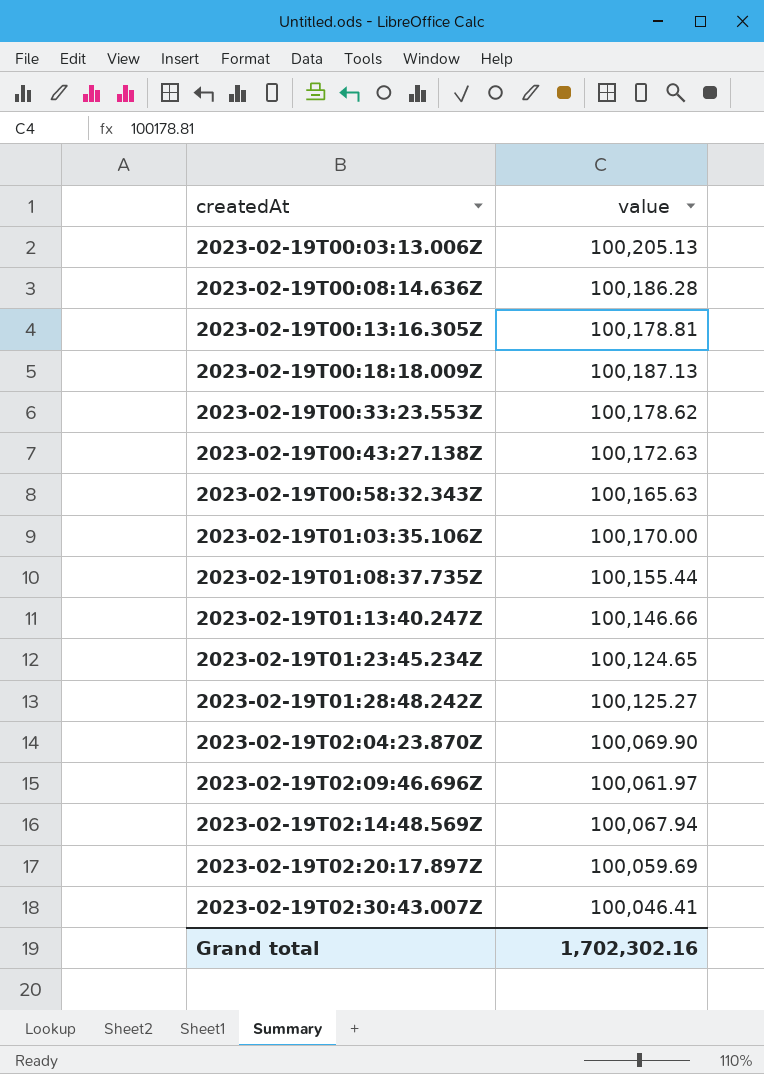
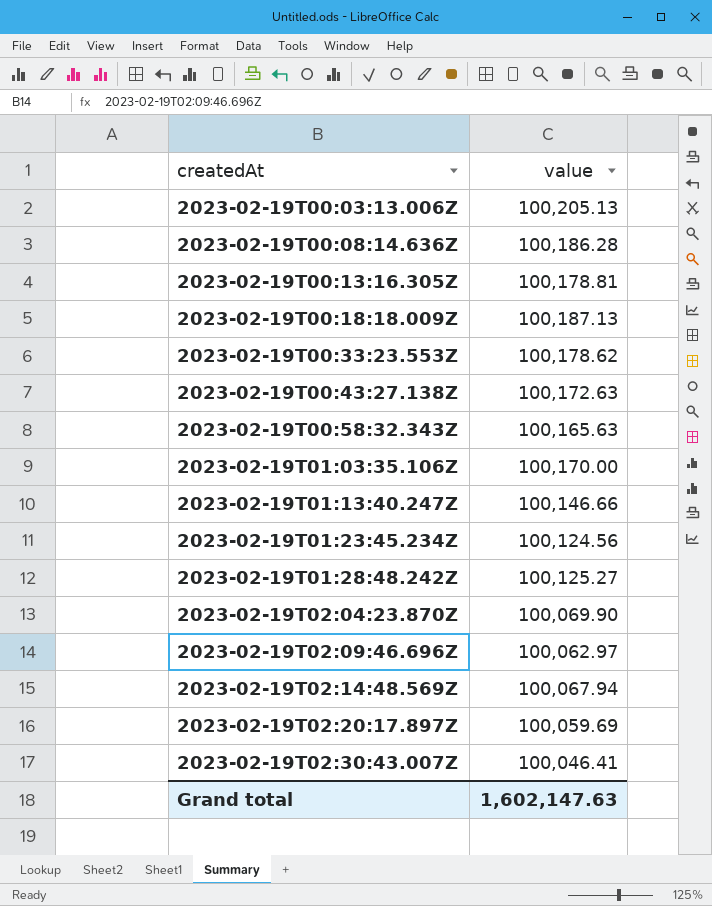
row 2023-02-19T01:08:37.735Z: 100,155.44 -> none
2023-02-19T01:23:45.234Z | value: 100,124.65 -> 100,124.56
2023-02-19T02:09:46.696Z | value: 100,061.97 -> 100,062.97
Grand total | value: 1,702,302.16 -> 1,602,147.63

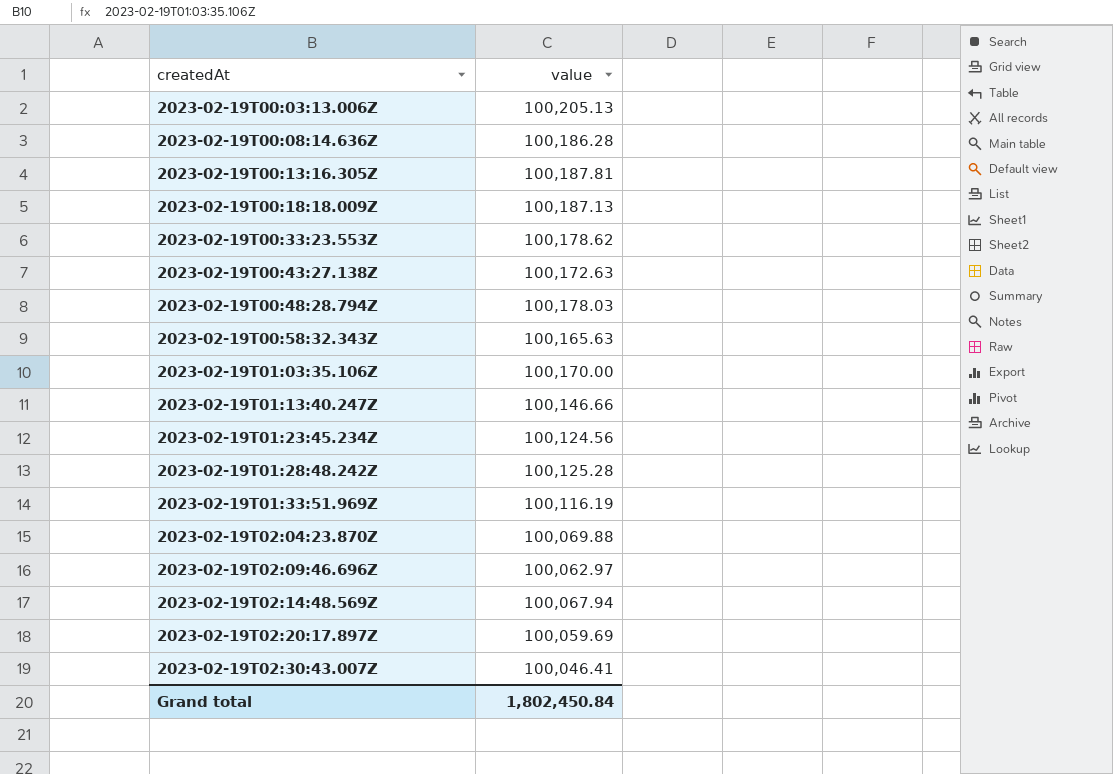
2023-02-19T00:13:16.305Z | value: 100,178.81 -> 100,187.81
row 2023-02-19T00:48:28.794Z: none -> 100,178.03
2023-02-19T01:28:48.242Z | value: 100,125.27 -> 100,125.28
row 2023-02-19T01:33:51.969Z: none -> 100,116.19
2023-02-19T02:04:23.870Z | value: 100,069.90 -> 100,069.88
Grand total | value: 1,602,147.63 -> 1,802,450.84

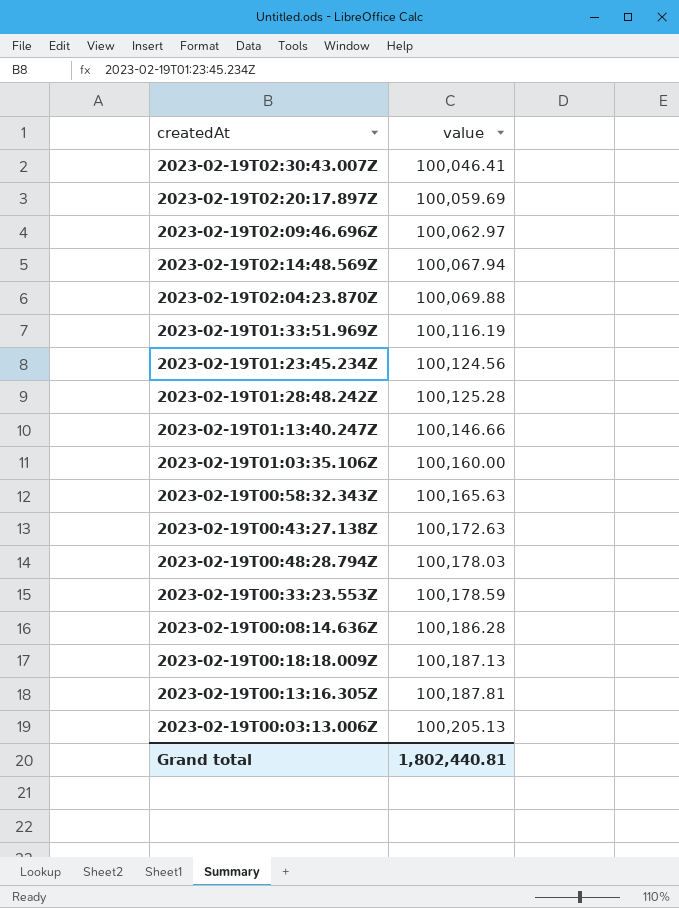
row order: createdAt ascending -> value ascending
2023-02-19T01:03:35.106Z | value: 100,170.00 -> 100,160.00
2023-02-19T00:33:23.553Z | value: 100,178.62 -> 100,178.59
Grand total | value: 1,802,450.84 -> 1,802,440.81

